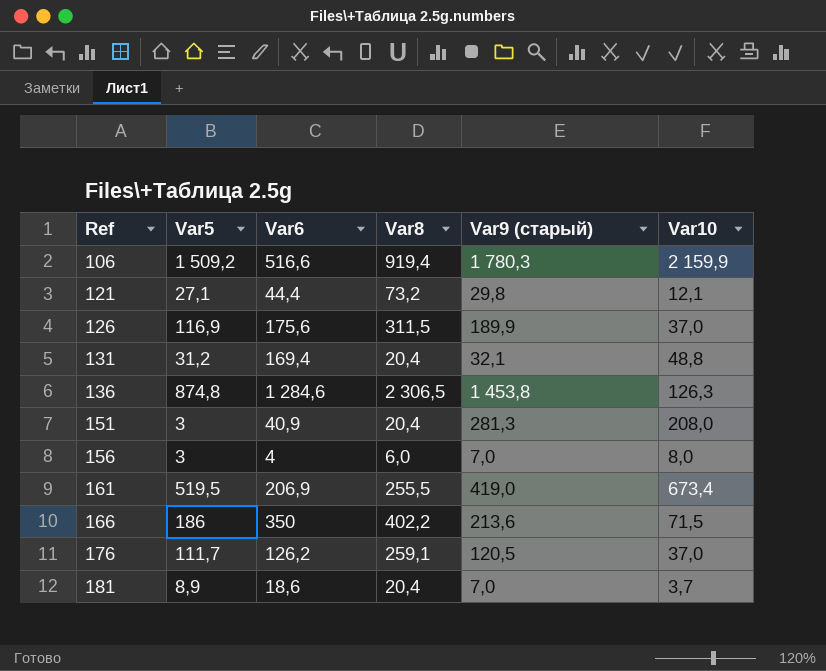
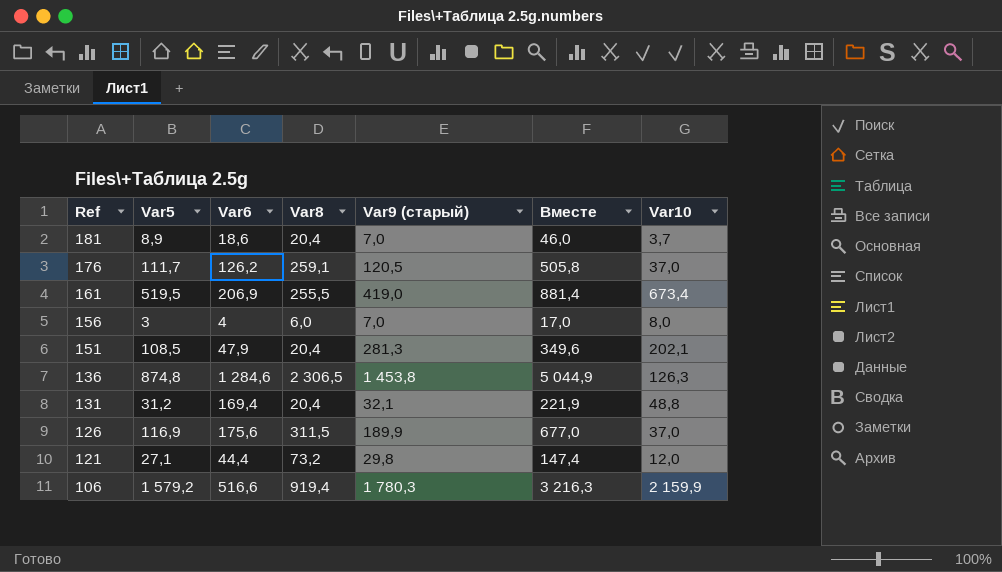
row order: Ref ascending -> Ref descending
column Вместе | formula: none -> [Var6] + [Var8] + [Var9 (старый)]
row 166: 186 | 350 | 402,2 | 213,6 | 71,5 -> none
151 | Var5: 3 -> 108,5
151 | Var6: 40,9 -> 47,9
151 | Var10: 208,0 -> 202,1
121 | Var10: 12,1 -> 12,0
106 | Var5: 1 509,2 -> 1 579,2

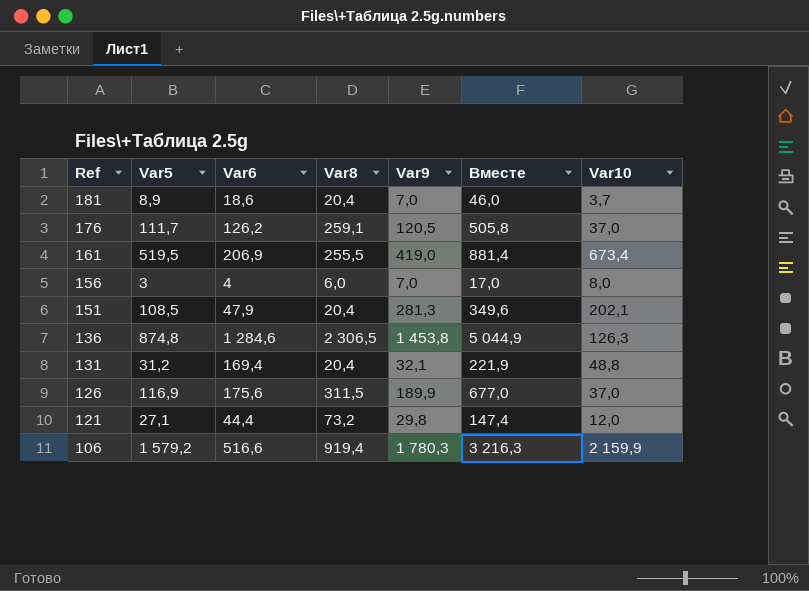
column name: Var9 (старый) -> Var9

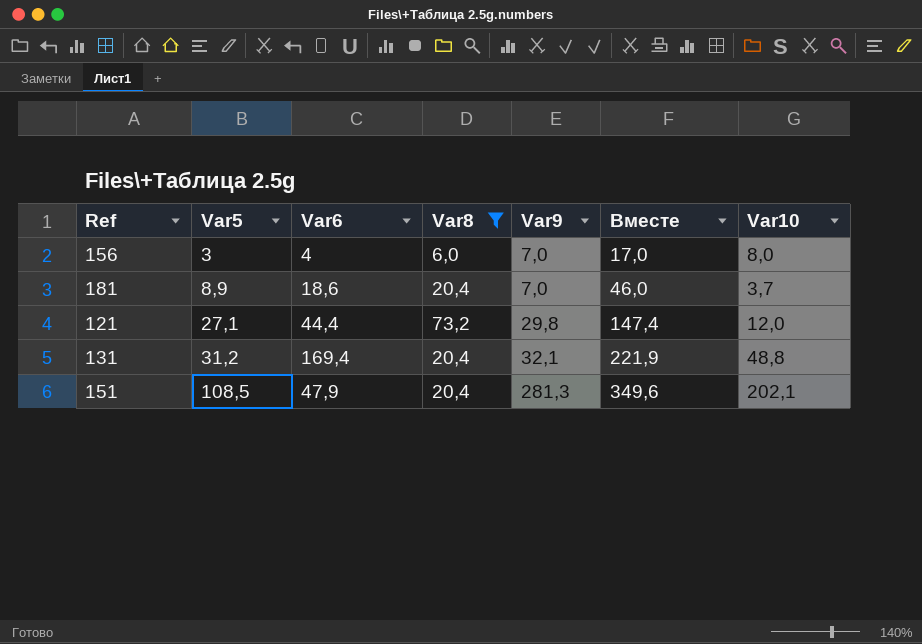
filter: none -> Var8 <= 73,2
row order: Ref descending -> Var5 ascending

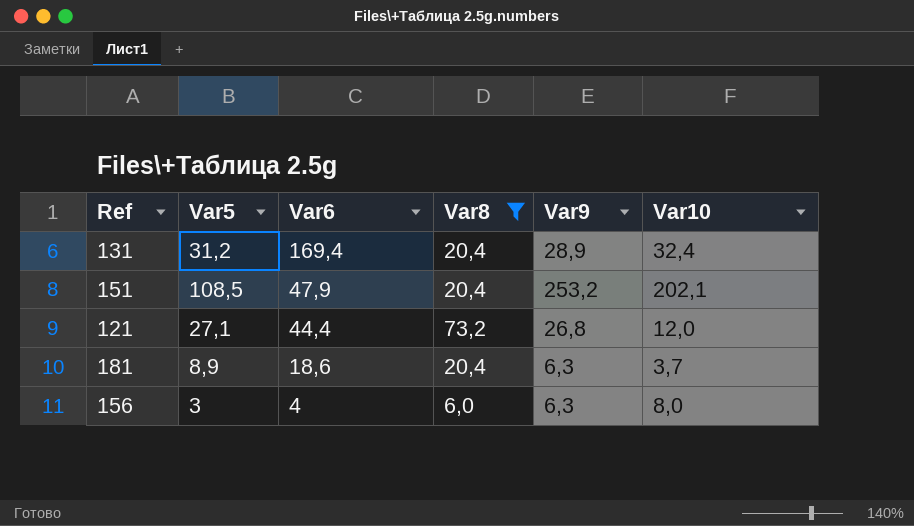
row order: Var5 ascending -> Var6 descending
column Вместе | formula: [Var6] + [Var8] + [Var9] -> none
131 | Var9: 32,1 -> 28,9
131 | Var10: 48,8 -> 32,4
151 | Var9: 281,3 -> 253,2
121 | Var9: 29,8 -> 26,8
181 | Var9: 7,0 -> 6,3
156 | Var9: 7,0 -> 6,3

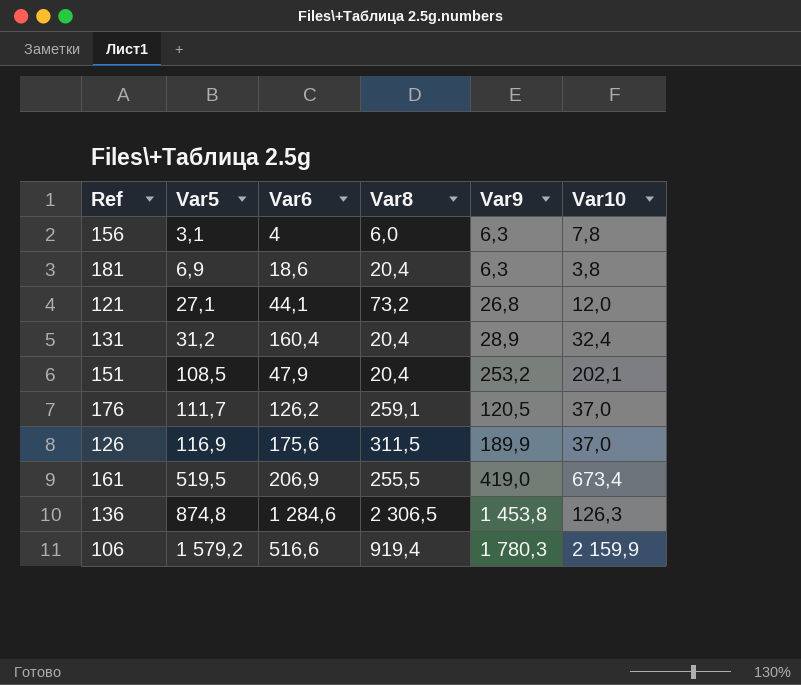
filter: Var8 <= 73,2 -> none
row order: Var6 descending -> Var5 ascending
156 | Var5: 3 -> 3,1
156 | Var10: 8,0 -> 7,8
181 | Var5: 8,9 -> 6,9
181 | Var10: 3,7 -> 3,8
121 | Var6: 44,4 -> 44,1
131 | Var6: 169,4 -> 160,4

